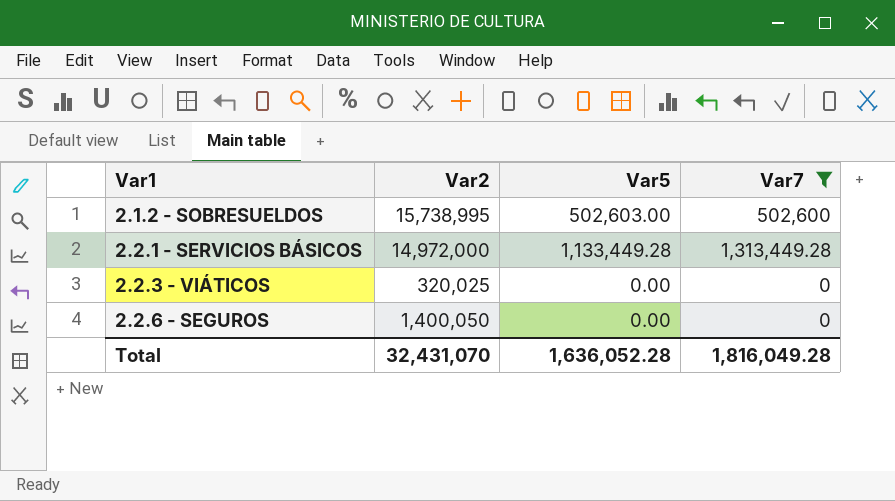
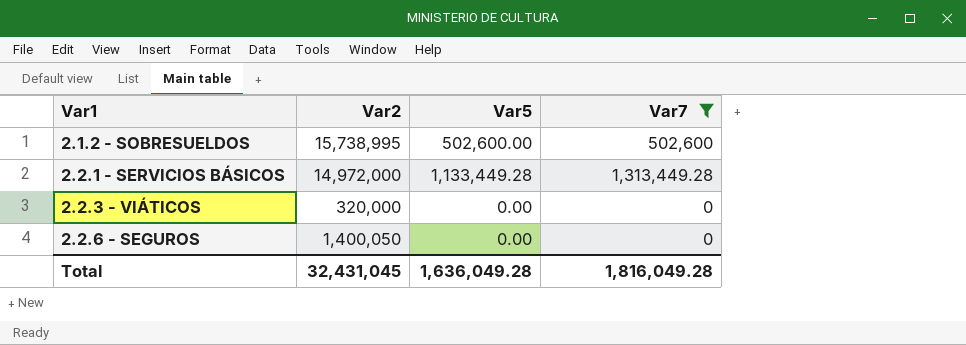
2.1.2 - SOBRESUELDOS | Var5: 502,603.00 -> 502,600.00
2.2.3 - VIÁTICOS | Var2: 320,025 -> 320,000
Total | Var2: 32,431,070 -> 32,431,045
Total | Var5: 1,636,052.28 -> 1,636,049.28

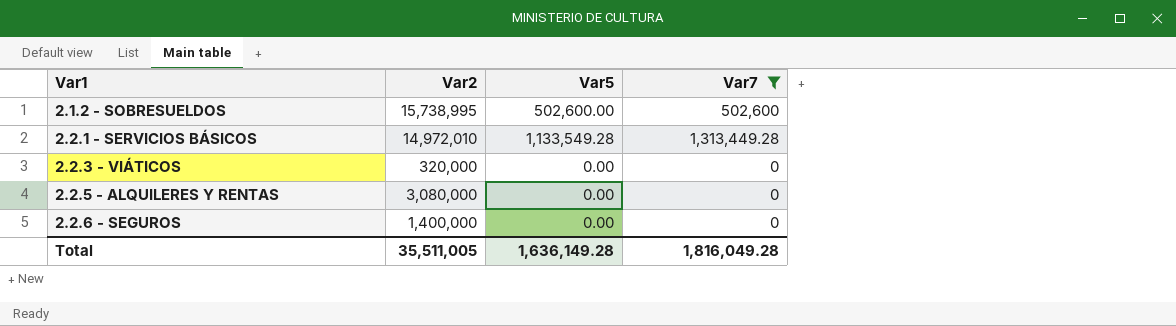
2.2.1 - SERVICIOS BÁSICOS | Var2: 14,972,000 -> 14,972,010
2.2.1 - SERVICIOS BÁSICOS | Var5: 1,133,449.28 -> 1,133,549.28
row 2.2.5 - ALQUILERES Y RENTAS: none -> 3,080,000 | 0.00 | 0
2.2.6 - SEGUROS | Var2: 1,400,050 -> 1,400,000
Total | Var2: 32,431,045 -> 35,511,005
Total | Var5: 1,636,049.28 -> 1,636,149.28

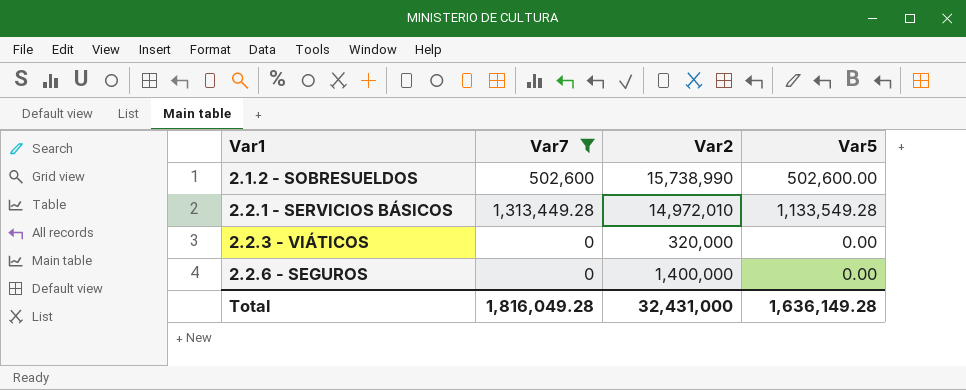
column Var7 | position: 4 -> 2
row 2.2.5 - ALQUILERES Y RENTAS: 3,080,000 | 0.00 | 0 -> none
2.1.2 - SOBRESUELDOS | Var2: 15,738,995 -> 15,738,990
Total | Var2: 35,511,005 -> 32,431,000

